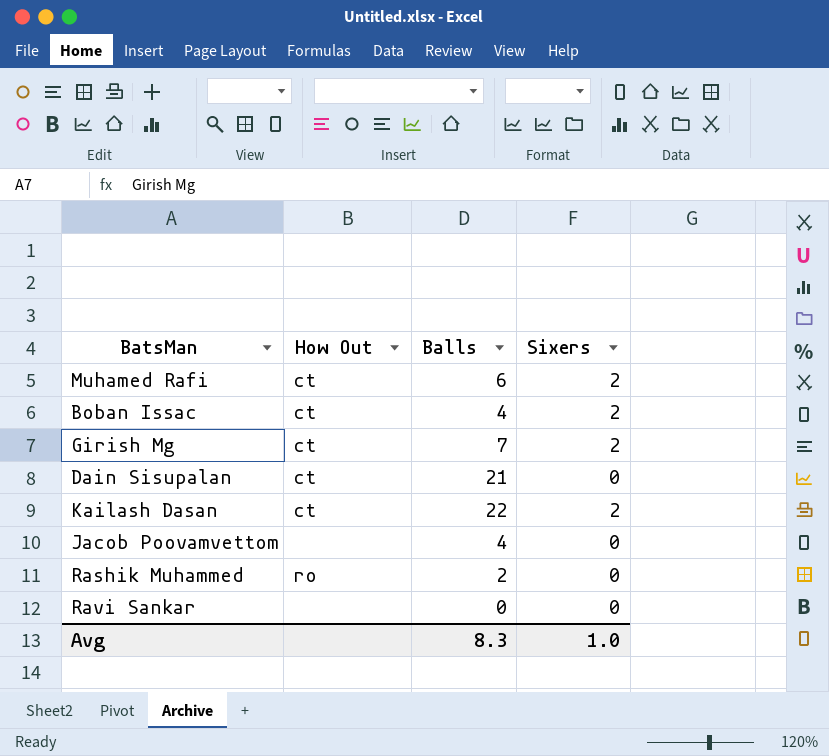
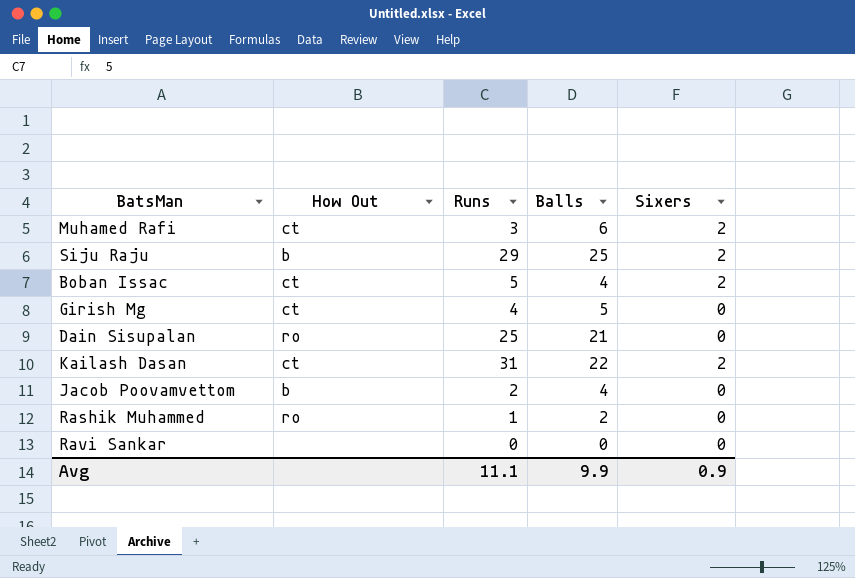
column Runs | position: none -> 3
row Siju Raju: none -> b | 29 | 25 | 2
Girish Mg | Balls: 7 -> 5
Girish Mg | Sixers: 2 -> 0
Dain Sisupalan | How Out: ct -> ro
Jacob Poovamvettom | How Out: none -> b
Avg | Balls: 8.3 -> 9.9
Avg | Sixers: 1.0 -> 0.9

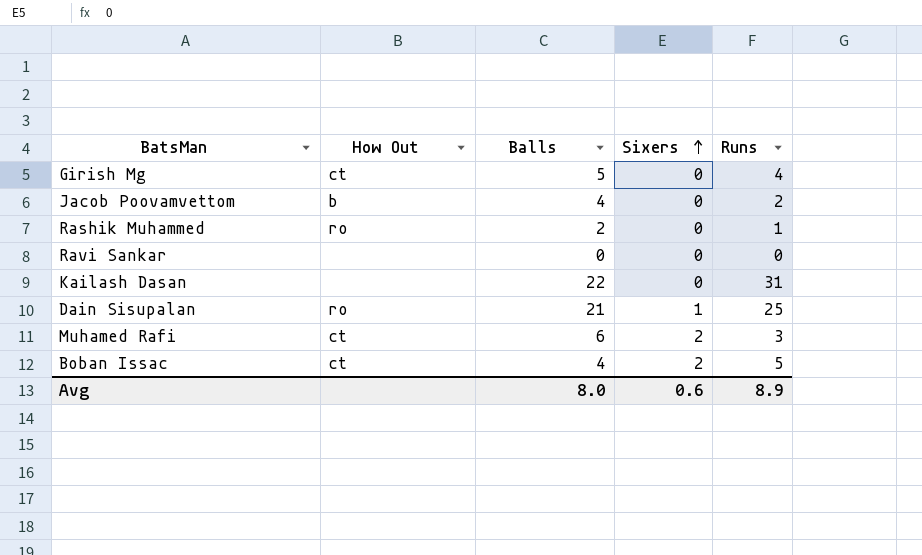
row order: none -> Sixers ascending
column Runs | position: 3 -> 5
row Siju Raju: b | 29 | 25 | 2 -> none
Kailash Dasan | How Out: ct -> none
Kailash Dasan | Sixers: 2 -> 0
Dain Sisupalan | Sixers: 0 -> 1
Avg | Balls: 9.9 -> 8.0
Avg | Sixers: 0.9 -> 0.6
Avg | Runs: 11.1 -> 8.9

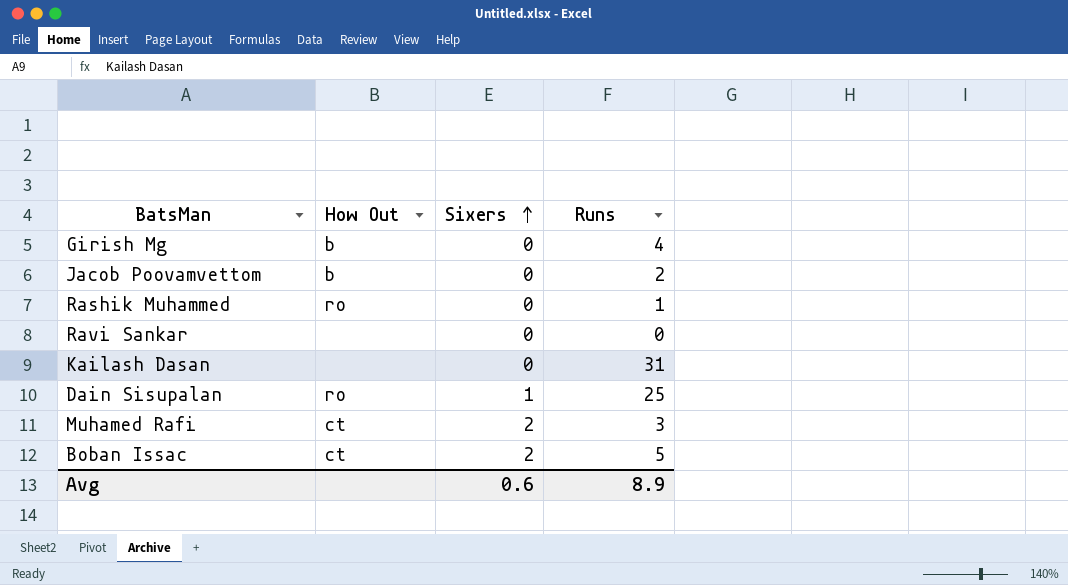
column Balls | position: 3 -> none
Girish Mg | How Out: ct -> b

